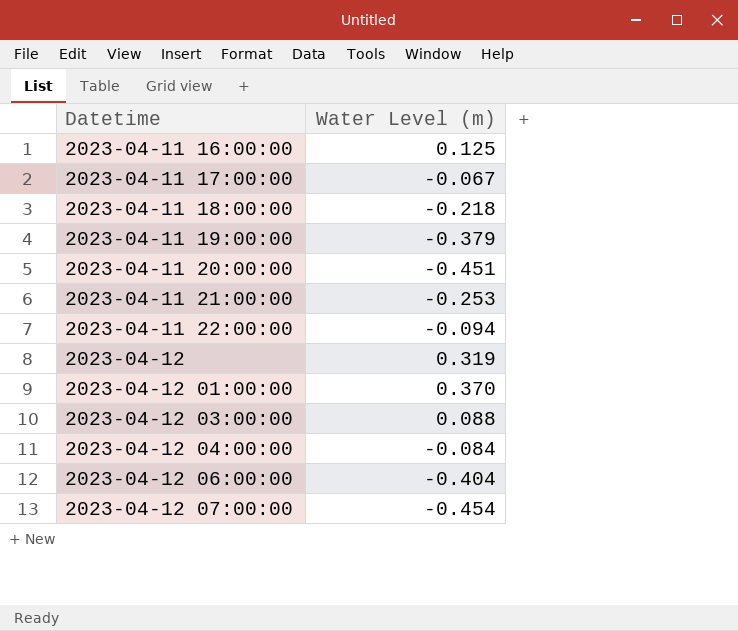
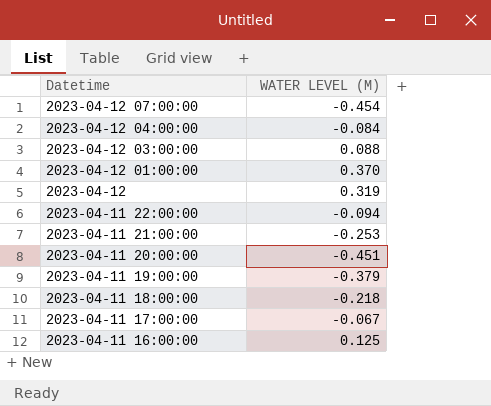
row order: Datetime ascending -> Datetime descending
column name: Water Level (m) -> WATER LEVEL (M)
row 2023-04-12 06:00:00: -0.404 -> none

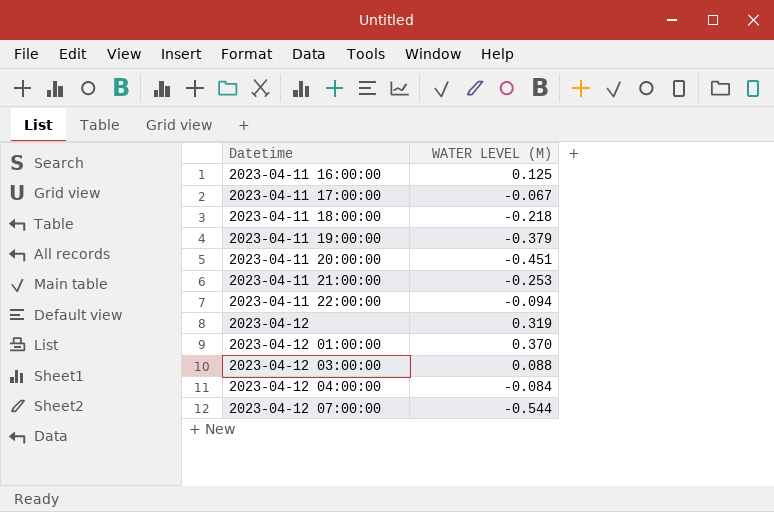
row order: Datetime descending -> Datetime ascending
2023-04-12 07:00:00 | WATER LEVEL (M): -0.454 -> -0.544

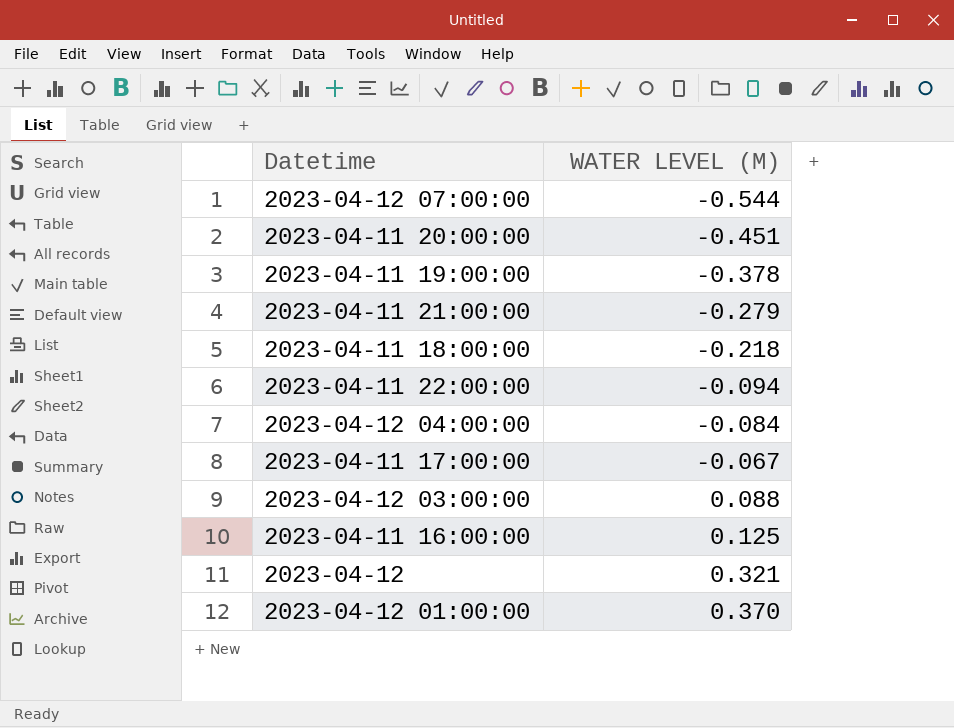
row order: Datetime ascending -> WATER LEVEL (M) ascending
2023-04-11 19:00:00 | WATER LEVEL (M): -0.379 -> -0.378
2023-04-11 21:00:00 | WATER LEVEL (M): -0.253 -> -0.279
2023-04-12 | WATER LEVEL (M): 0.319 -> 0.321

